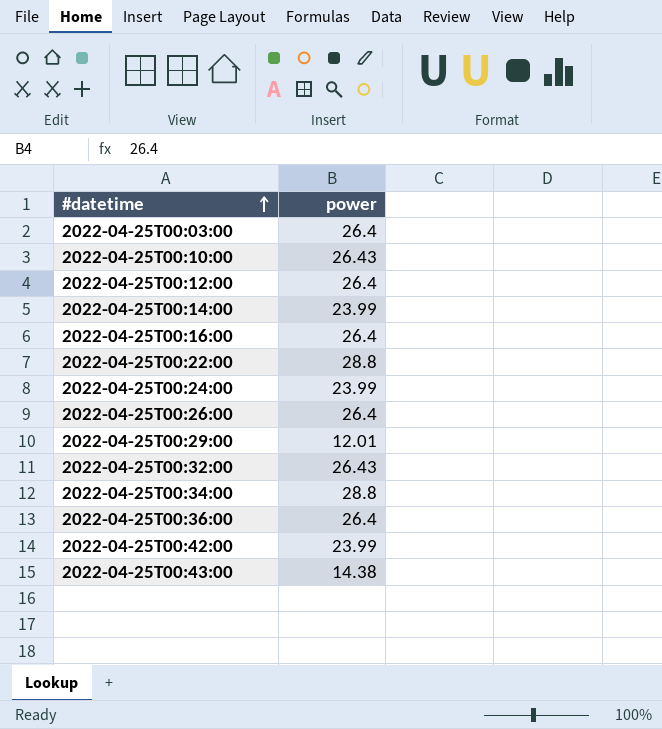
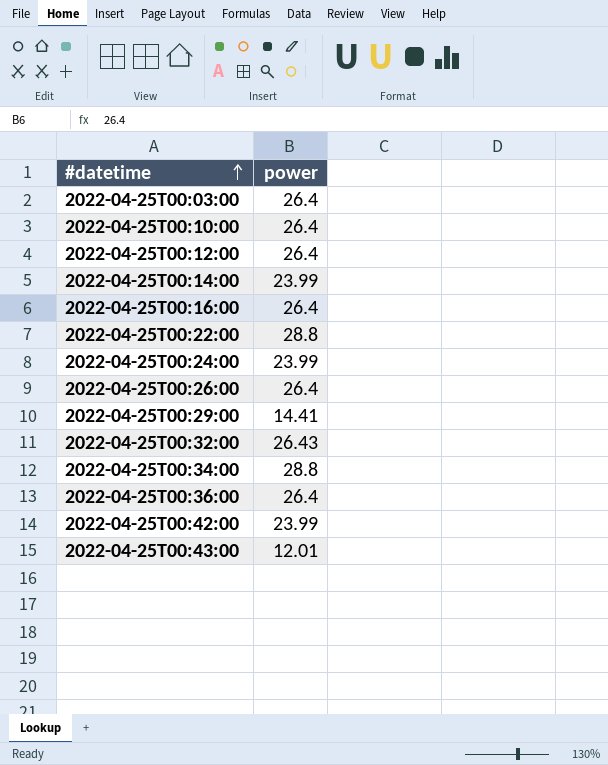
2022-04-25T00:10:00 | power: 26.43 -> 26.4
2022-04-25T00:29:00 | power: 12.01 -> 14.41
2022-04-25T00:43:00 | power: 14.38 -> 12.01

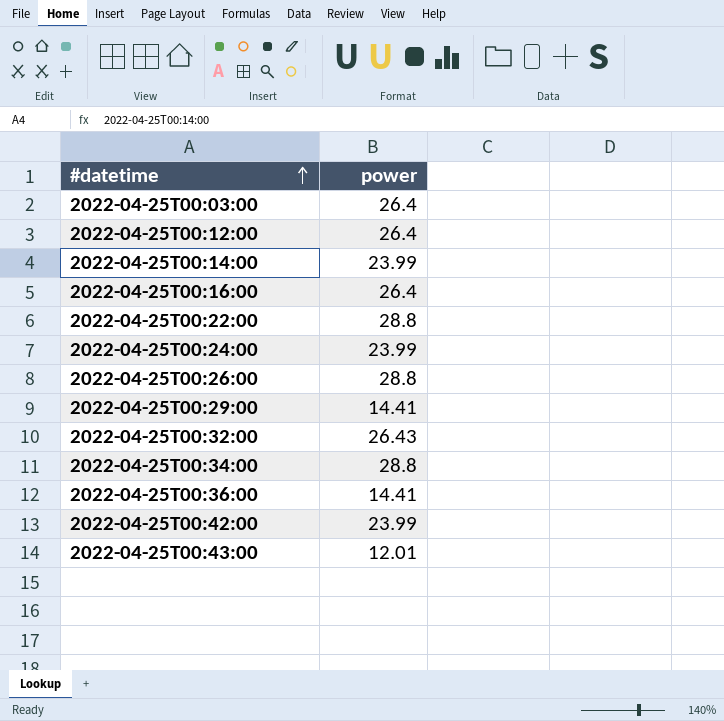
row 2022-04-25T00:10:00: 26.4 -> none
2022-04-25T00:26:00 | power: 26.4 -> 28.8
2022-04-25T00:36:00 | power: 26.4 -> 14.41

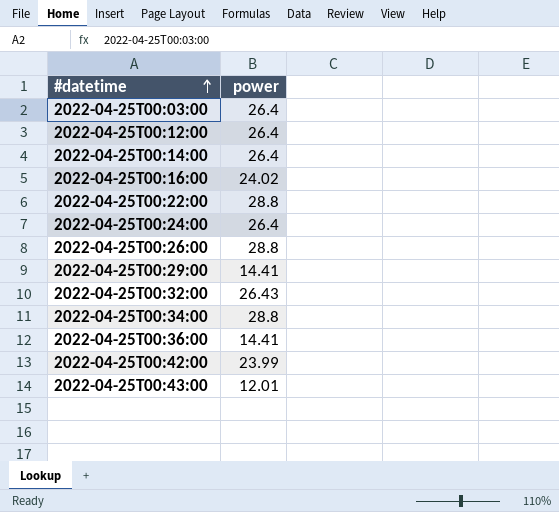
2022-04-25T00:14:00 | power: 23.99 -> 26.4
2022-04-25T00:16:00 | power: 26.4 -> 24.02
2022-04-25T00:24:00 | power: 23.99 -> 26.4

